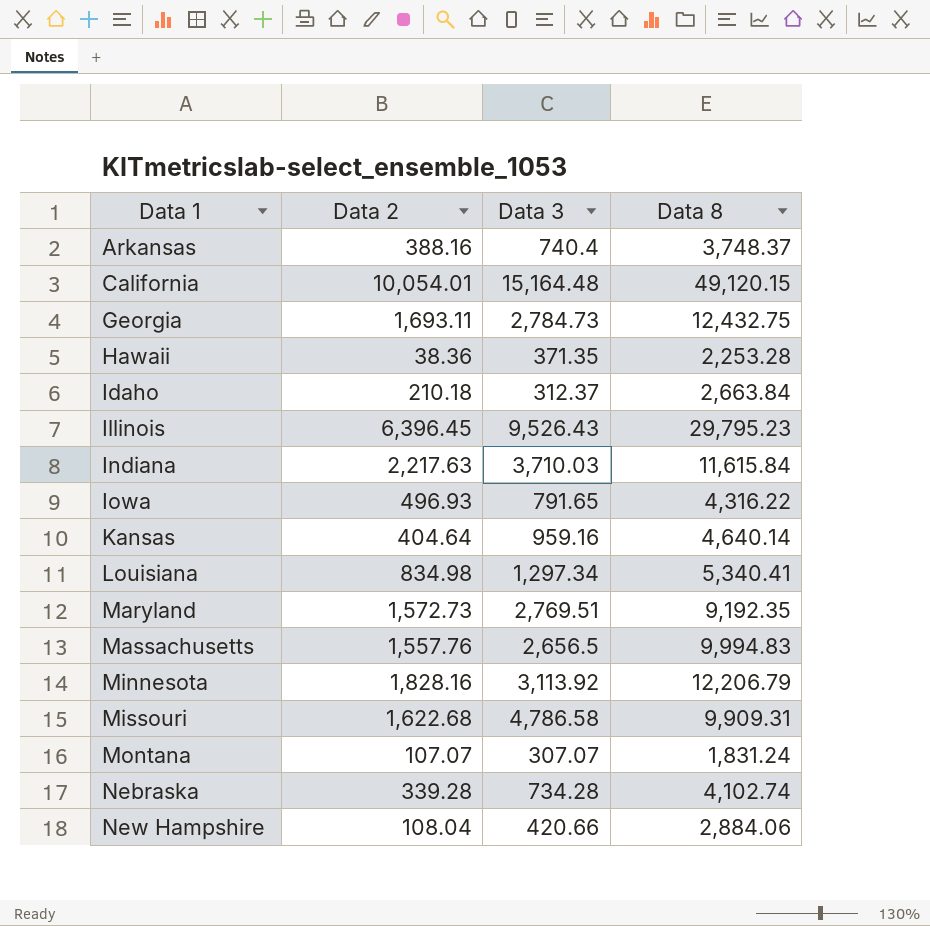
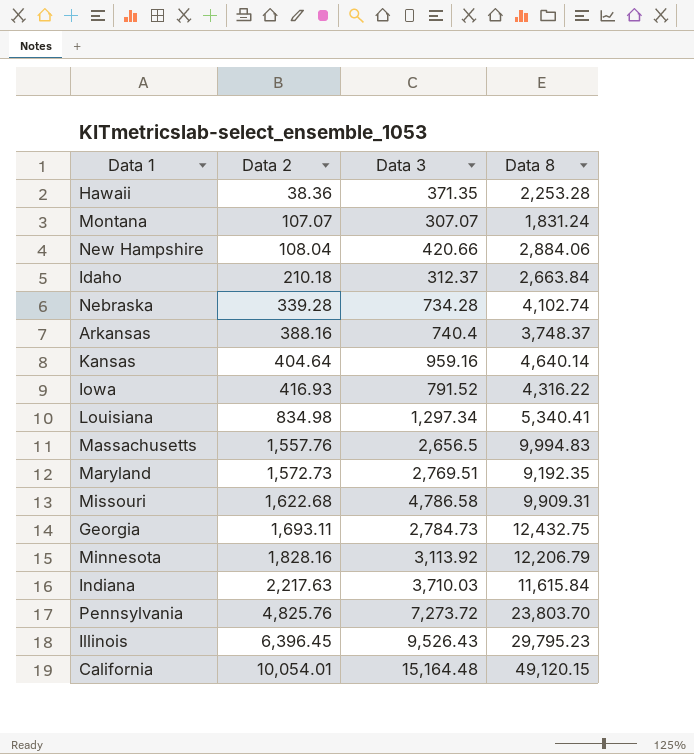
row order: Data 1 ascending -> Data 2 ascending
Iowa | Data 2: 496.93 -> 416.93
Iowa | Data 3: 791.65 -> 791.52
row Pennsylvania: none -> 4,825.76 | 7,273.72 | 23,803.70

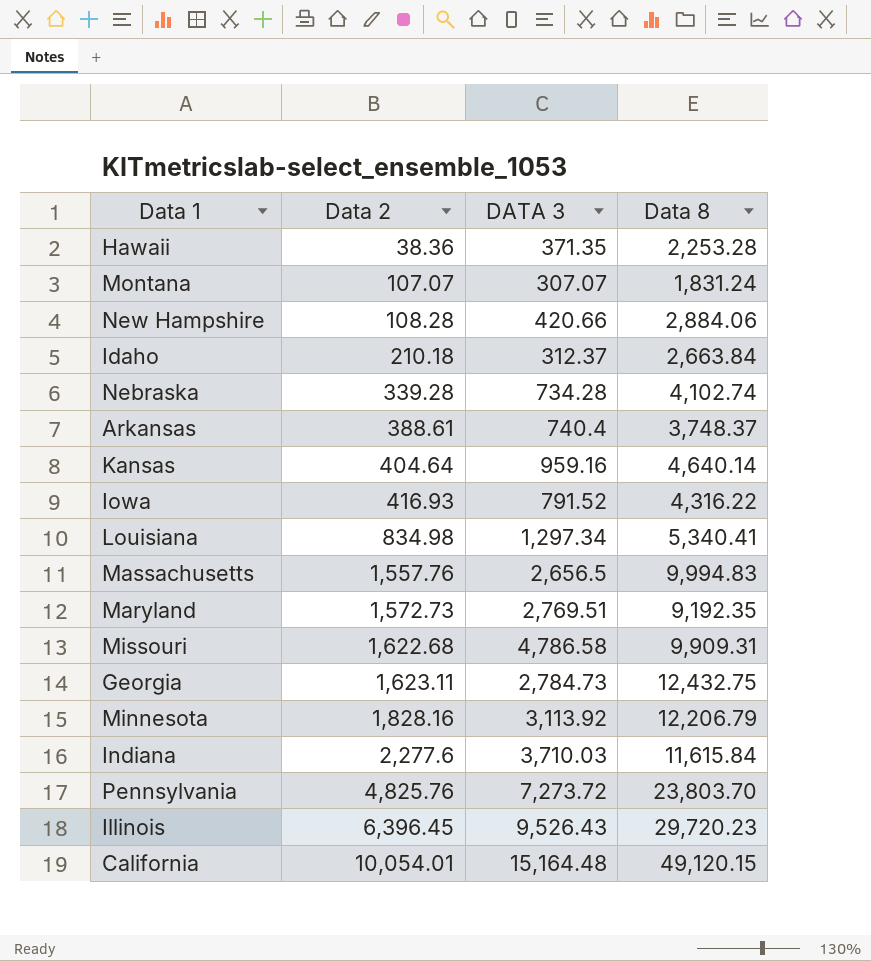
column name: Data 3 -> DATA 3
New Hampshire | Data 2: 108.04 -> 108.28
Arkansas | Data 2: 388.16 -> 388.61
Georgia | Data 2: 1,693.11 -> 1,623.11
Indiana | Data 2: 2,217.63 -> 2,277.6
Illinois | Data 8: 29,795.23 -> 29,720.23

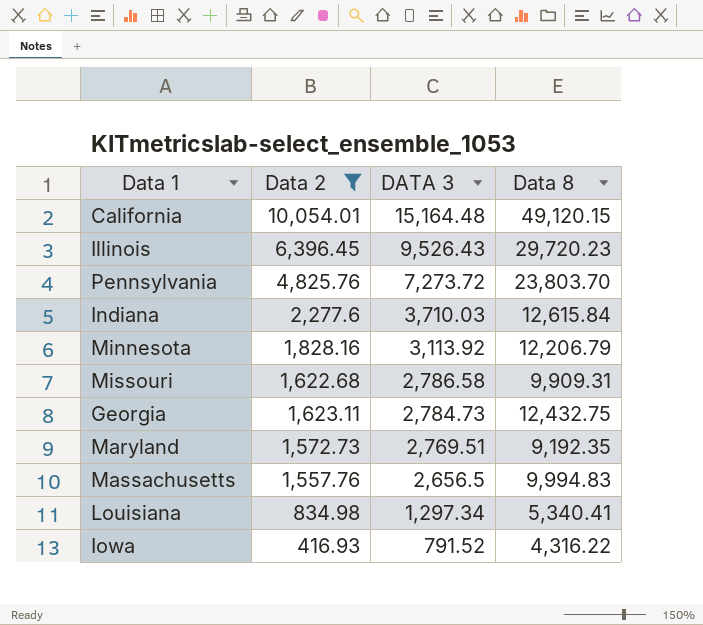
filter: none -> Data 2 >= 416.93
row order: Data 2 ascending -> DATA 3 descending
Indiana | Data 8: 11,615.84 -> 12,615.84
Missouri | DATA 3: 4,786.58 -> 2,786.58

